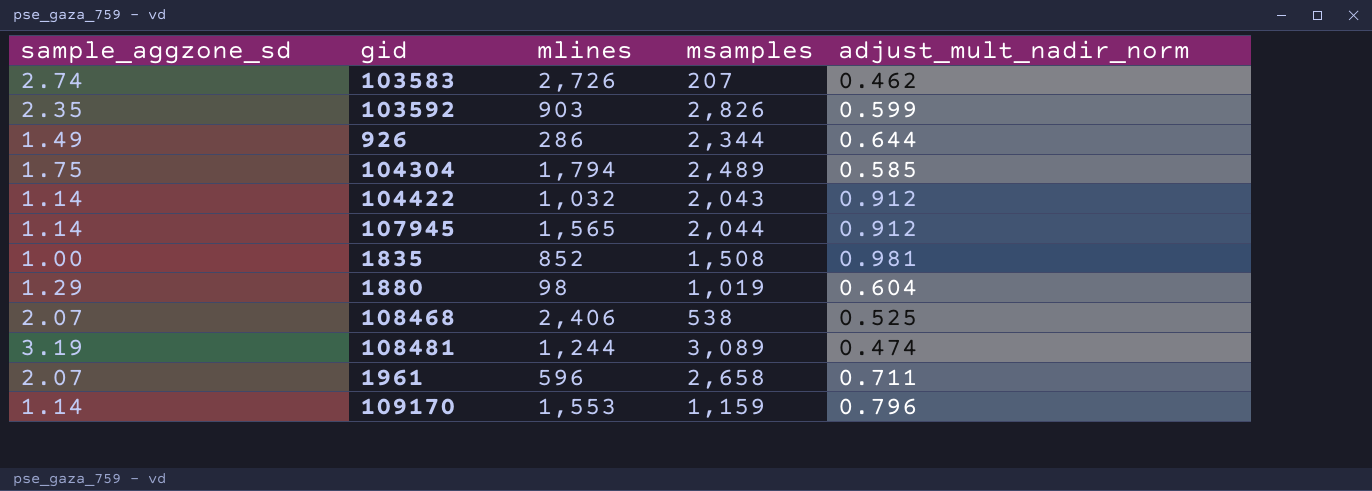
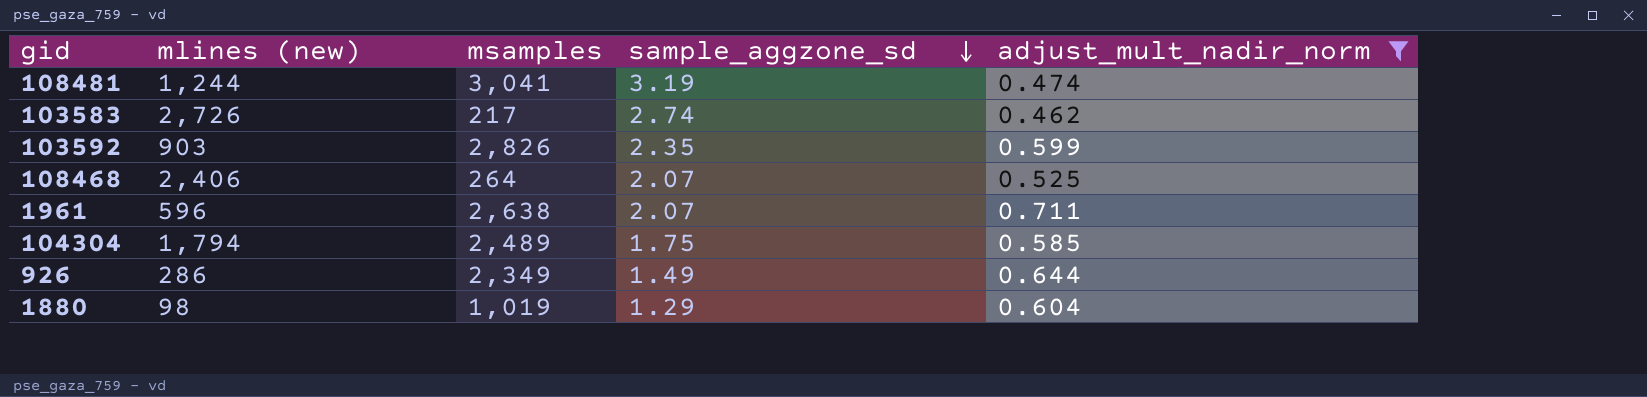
filter: none -> adjust_mult_nadir_norm <= 0.711
row order: none -> sample_aggzone_sd descending
column name: mlines -> mlines (new)
column sample_aggzone_sd | position: 1 -> 4
108481 | msamples: 3,089 -> 3,041
103583 | msamples: 207 -> 217
108468 | msamples: 538 -> 264
1961 | msamples: 2,658 -> 2,638
926 | msamples: 2,344 -> 2,349

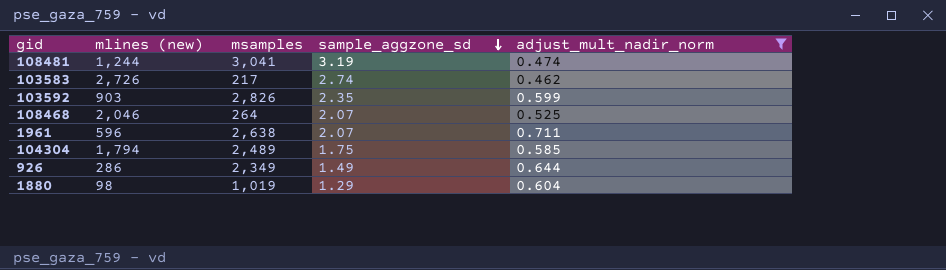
108468 | mlines (new): 2,406 -> 2,046

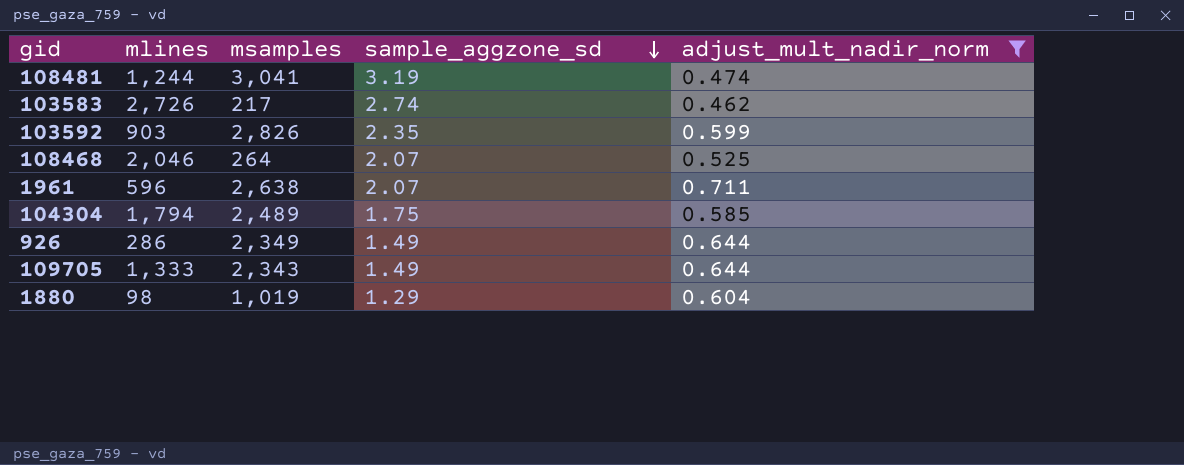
column name: mlines (new) -> mlines
row 109705: none -> 1,333 | 2,343 | 1.49 | 0.644

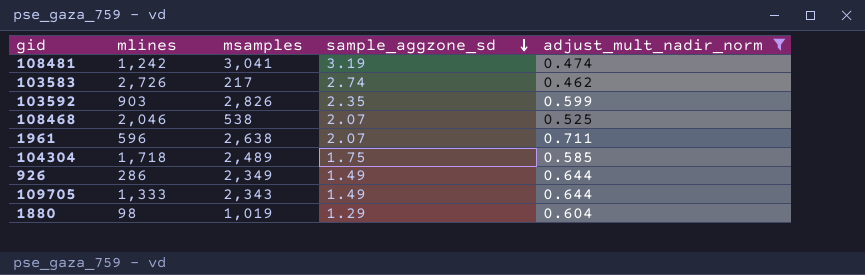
108481 | mlines: 1,244 -> 1,242
108468 | msamples: 264 -> 538
104304 | mlines: 1,794 -> 1,718

